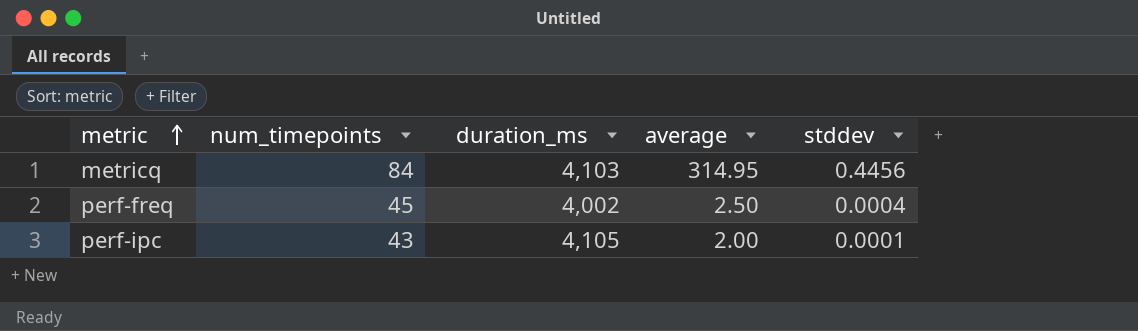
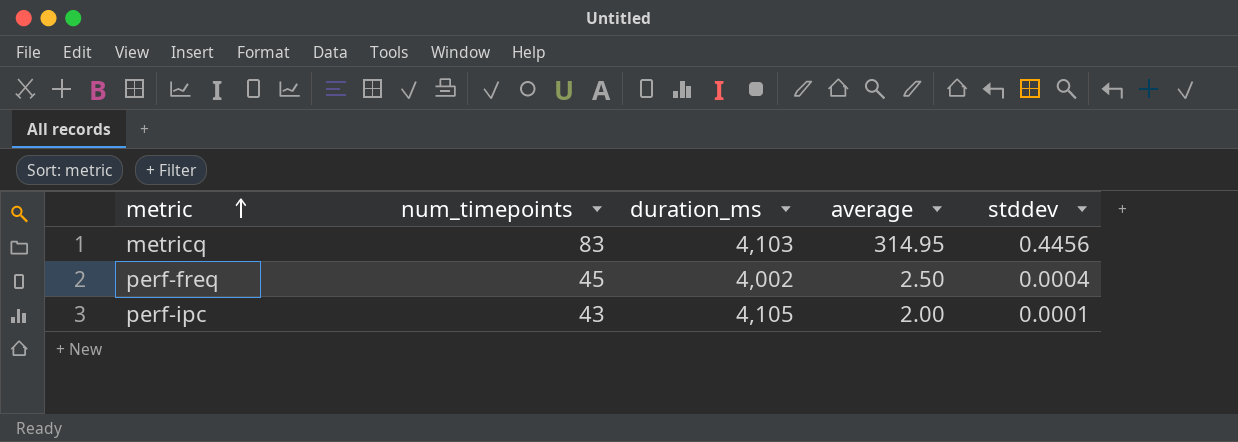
metricq | num_timepoints: 84 -> 83

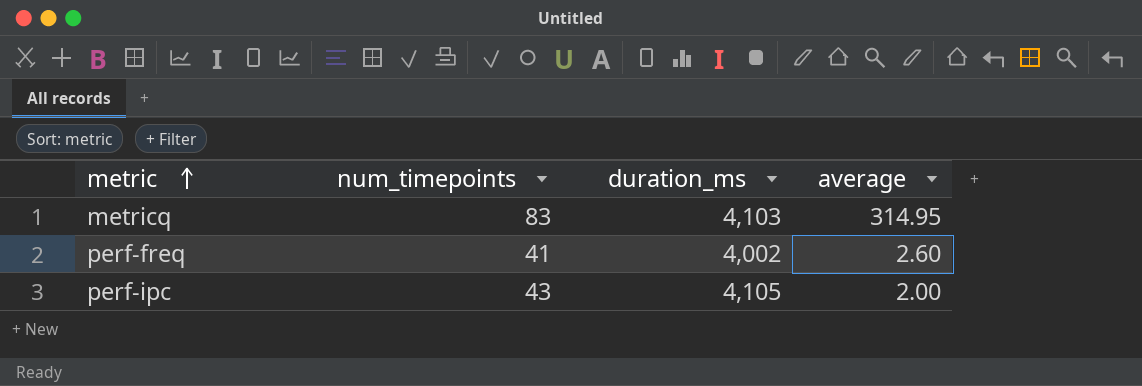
column stddev | position: 5 -> none
perf-freq | num_timepoints: 45 -> 41
perf-freq | average: 2.50 -> 2.60

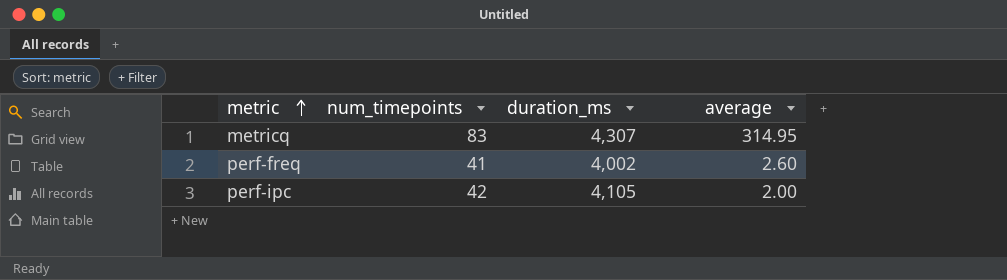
metricq | duration_ms: 4,103 -> 4,307
perf-ipc | num_timepoints: 43 -> 42

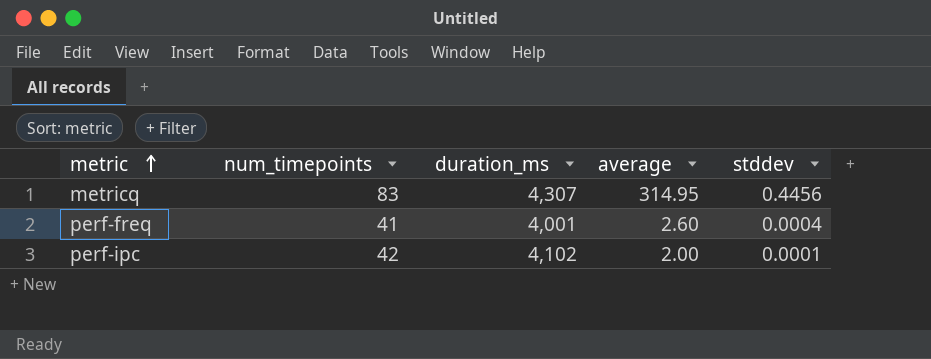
column stddev | position: none -> 5
perf-freq | duration_ms: 4,002 -> 4,001
perf-ipc | duration_ms: 4,105 -> 4,102

